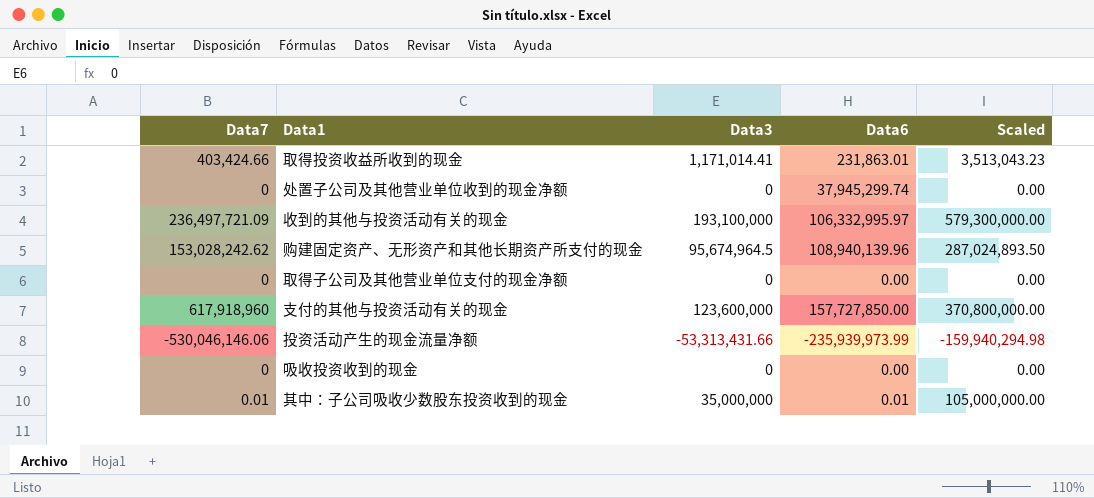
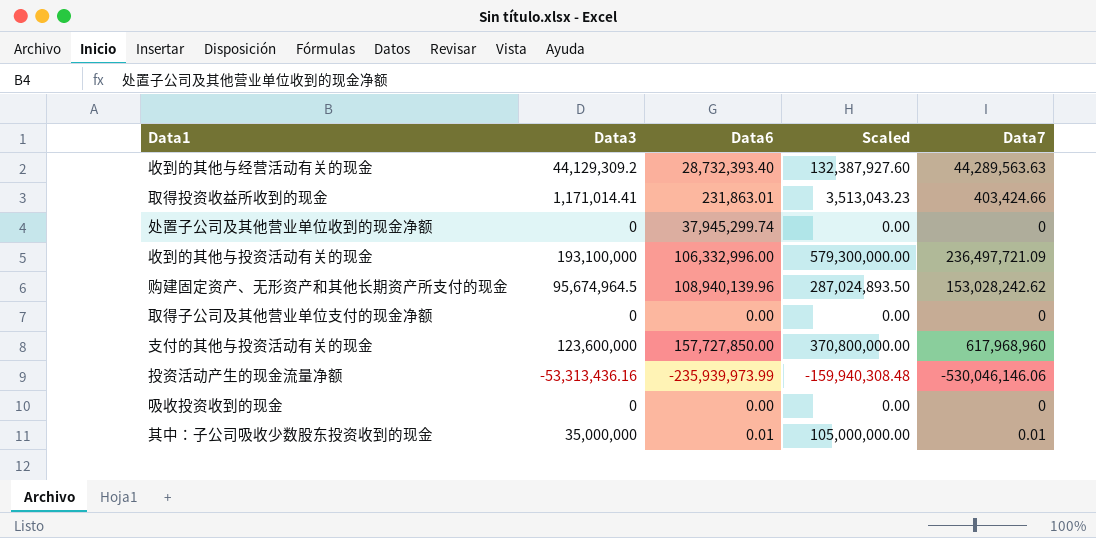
column Data7 | position: 1 -> 5
row 收到的其他与经营活动有关的现金: none -> 44,129,309.2 | 28,732,393.40 | 132,387,927.60 | 44,289,563.63
收到的其他与投资活动有关的现金 | Data6: 106,332,995.97 -> 106,332,996.00
支付的其他与投资活动有关的现金 | Data7: 617,918,960 -> 617,968,960
投资活动产生的现金流量净额 | Data3: -53,313,431.66 -> -53,313,436.16
投资活动产生的现金流量净额 | Scaled: -159,940,294.98 -> -159,940,308.48

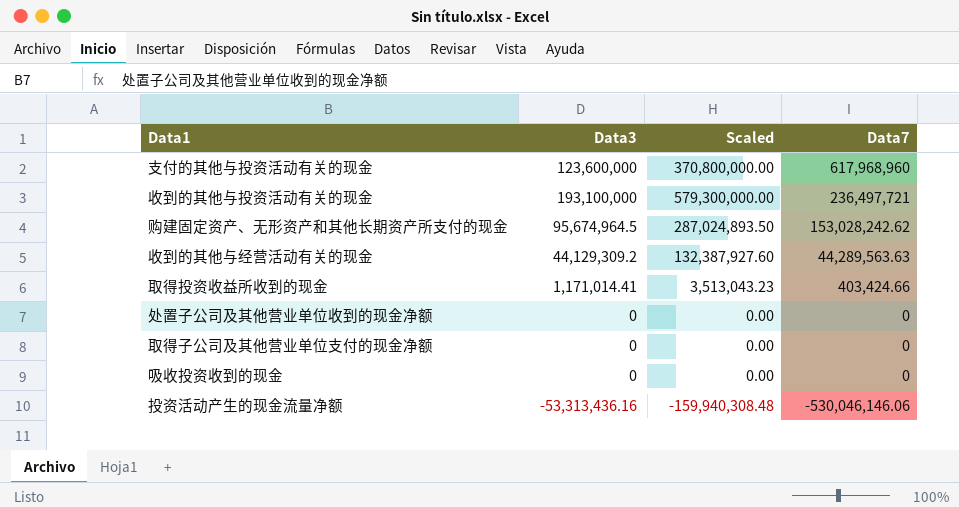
row order: none -> Data7 descending
column Data6 | position: 3 -> none
row 其中：子公司吸收少数股东投资收到的现金: 35,000,000 | 0.01 | 105,000,000.00 | 0.01 -> none
收到的其他与投资活动有关的现金 | Data7: 236,497,721.09 -> 236,497,721

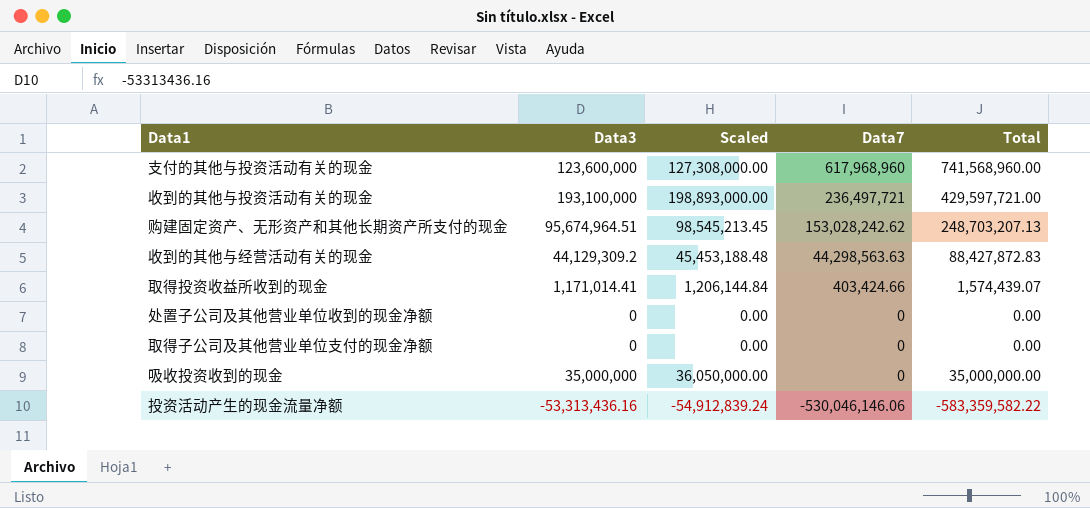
column Scaled | formula: [Data3] * 3 -> [Data3] * 1.03
column Total | formula: none -> [Data3] + [Data7]
购建固定资产、无形资产和其他长期资产所支付的现金 | Data3: 95,674,964.5 -> 95,674,964.51
收到的其他与经营活动有关的现金 | Data7: 44,289,563.63 -> 44,298,563.63
吸收投资收到的现金 | Data3: 0 -> 35,000,000

